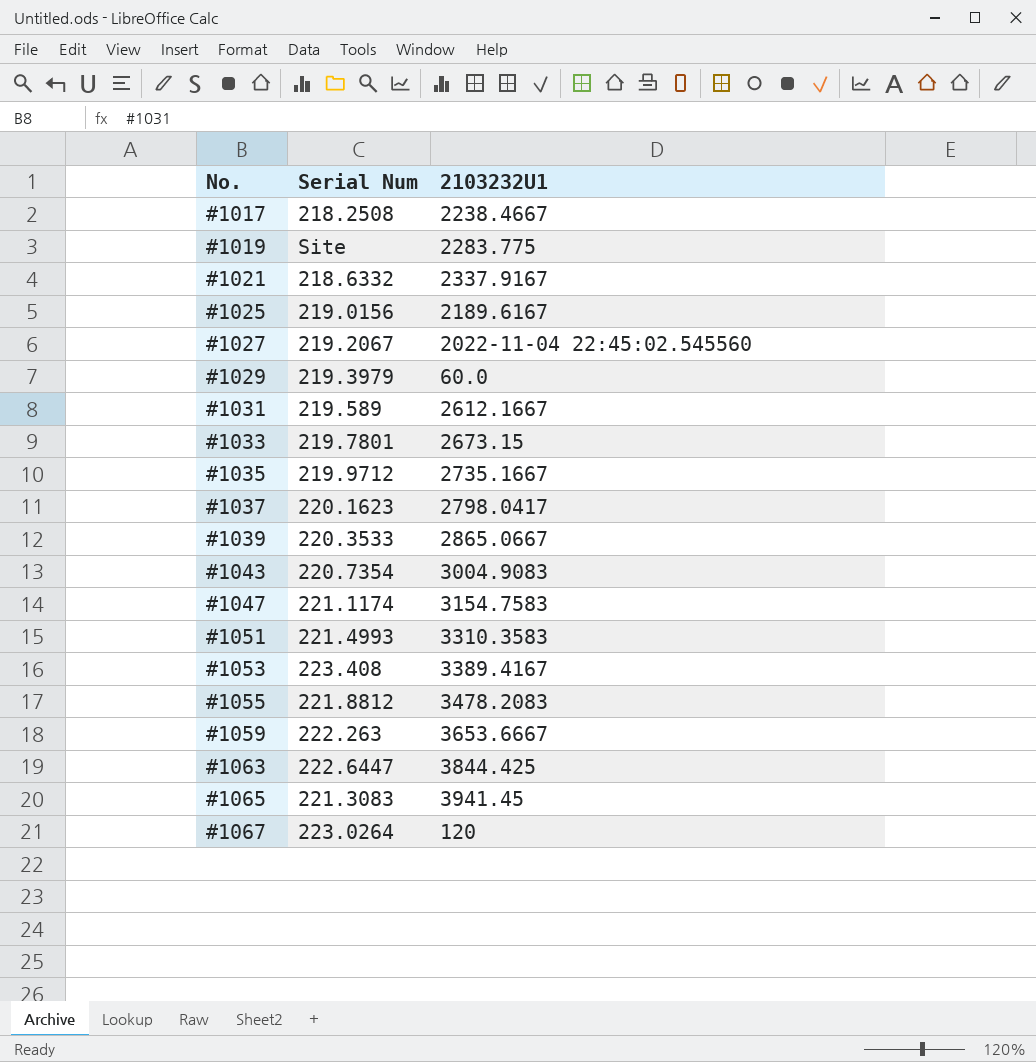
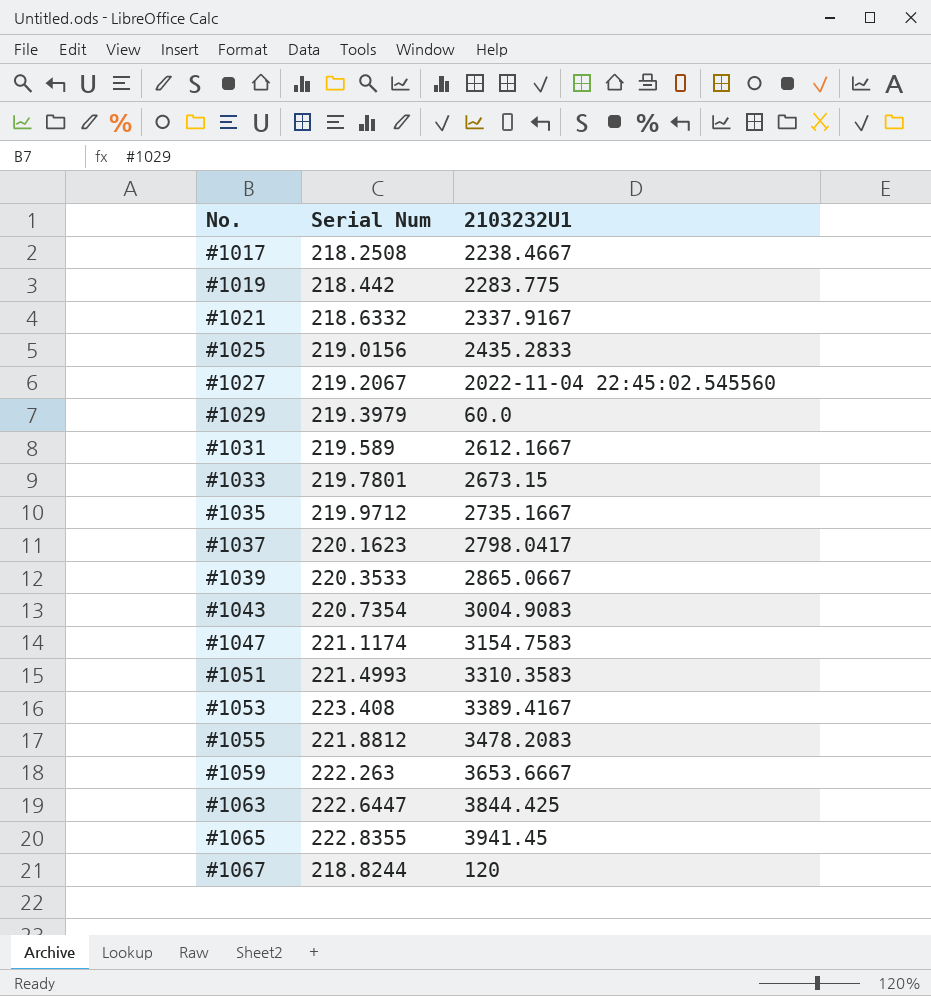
#1019 | Serial Num: Site -> 218.442
#1025 | 2103232U1: 2189.6167 -> 2435.2833
#1065 | Serial Num: 221.3083 -> 222.8355
#1067 | Serial Num: 223.0264 -> 218.8244

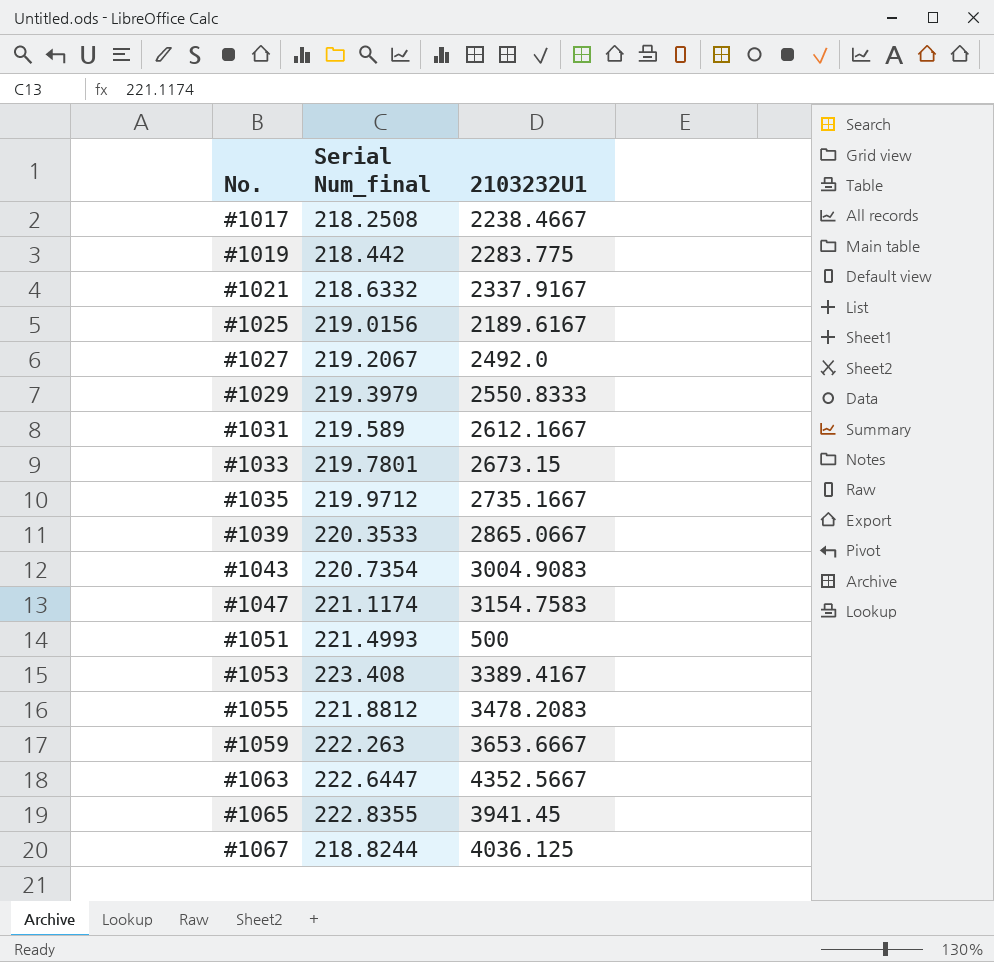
column name: Serial Num -> Serial Num_final
row #1037: 220.1623 | 2798.0417 -> none
#1025 | 2103232U1: 2435.2833 -> 2189.6167
#1027 | 2103232U1: 2022-11-04 22:45:02.545560 -> 2492.0
#1029 | 2103232U1: 60.0 -> 2550.8333
#1051 | 2103232U1: 3310.3583 -> 500
#1063 | 2103232U1: 3844.425 -> 4352.5667
#1067 | 2103232U1: 120 -> 4036.125

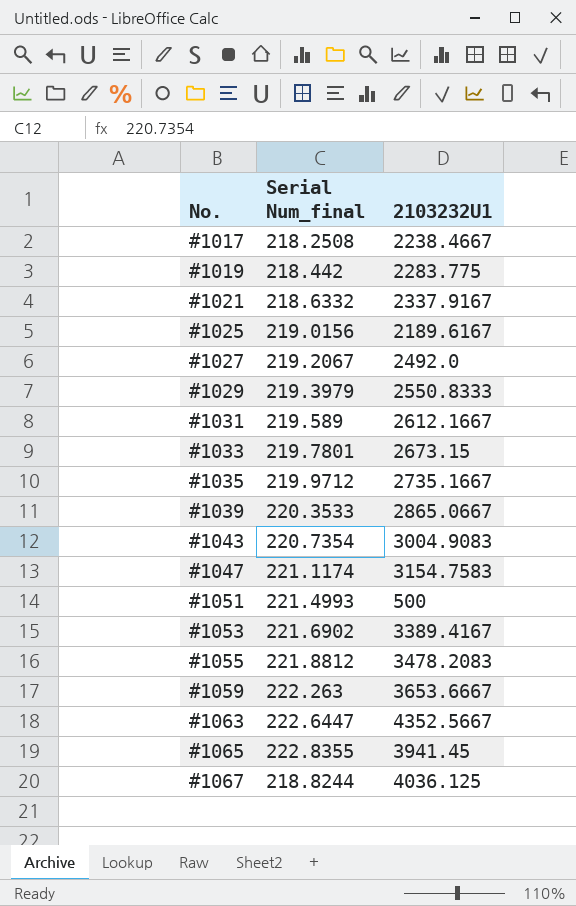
#1053 | Serial Num_final: 223.408 -> 221.6902

